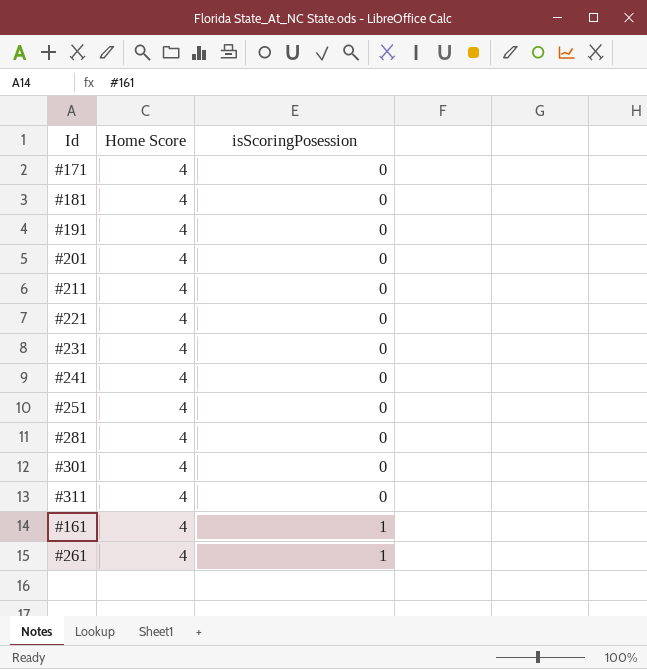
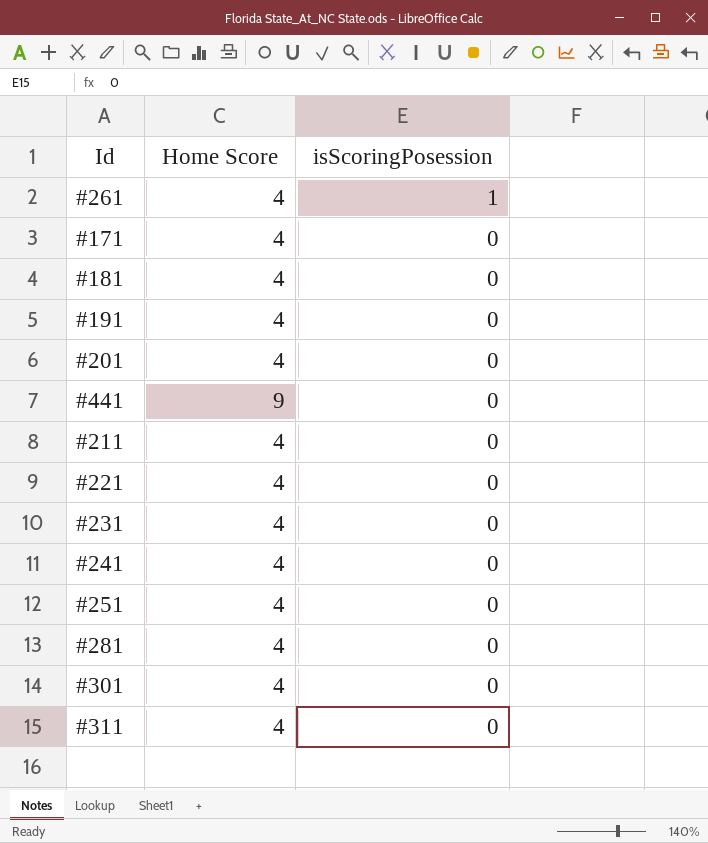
row order: isScoringPosession ascending -> isScoringPosession descending
row #161: 4 | 1 -> none
row #441: none -> 9 | 0

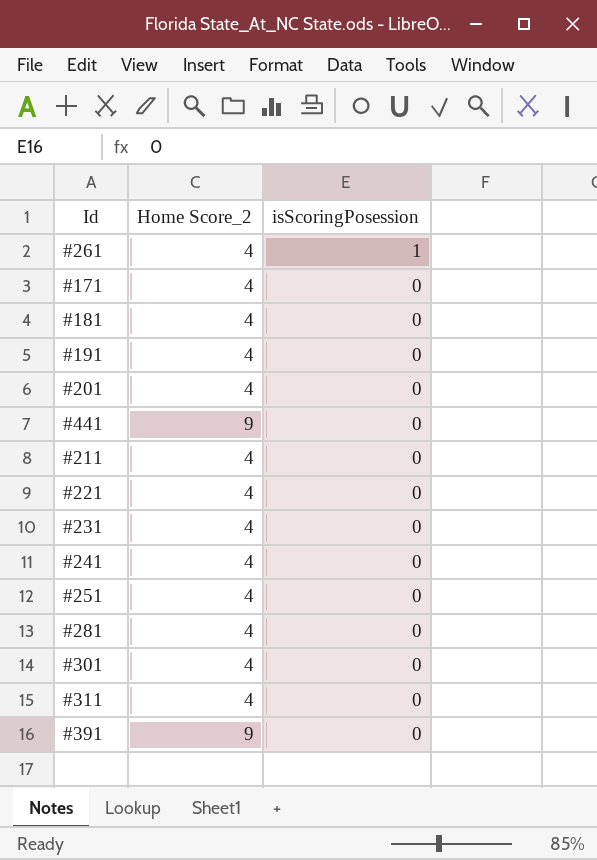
column name: Home Score -> Home Score_2
row #391: none -> 9 | 0

